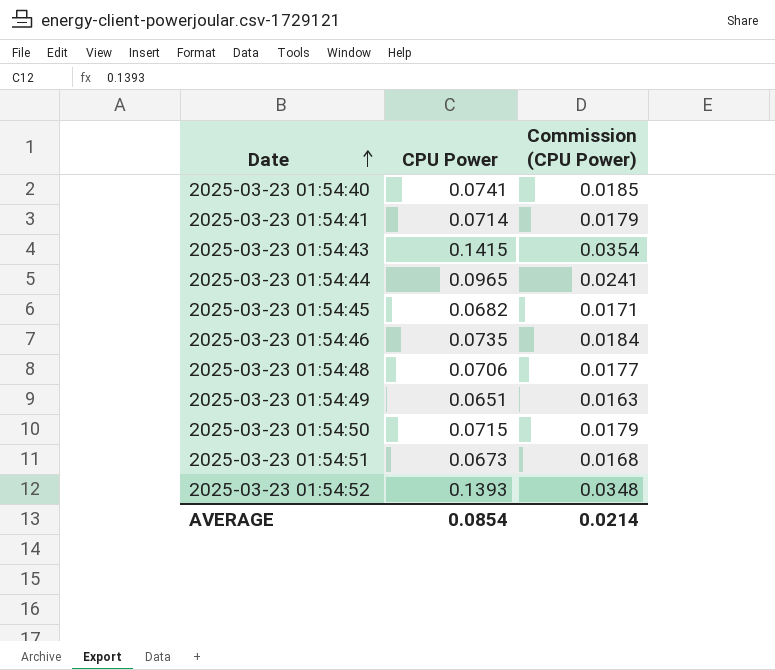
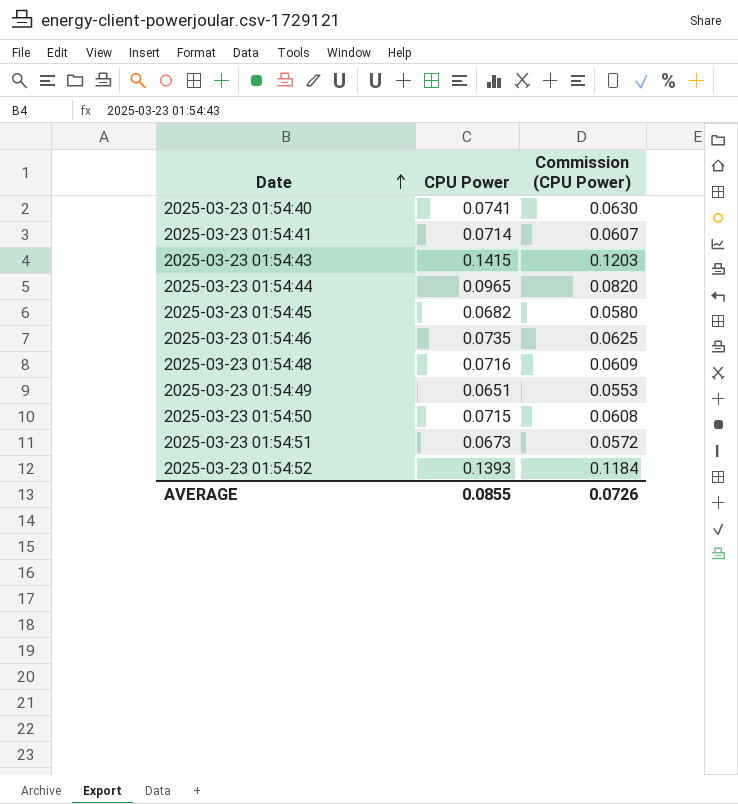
column Commission (CPU Power) | formula: [CPU Power] * 0.25 -> [CPU Power] * 0.85
2025-03-23 01:54:48 | CPU Power: 0.0706 -> 0.0716
AVERAGE | CPU Power: 0.0854 -> 0.0855
AVERAGE | Commission (CPU Power): 0.0214 -> 0.0726

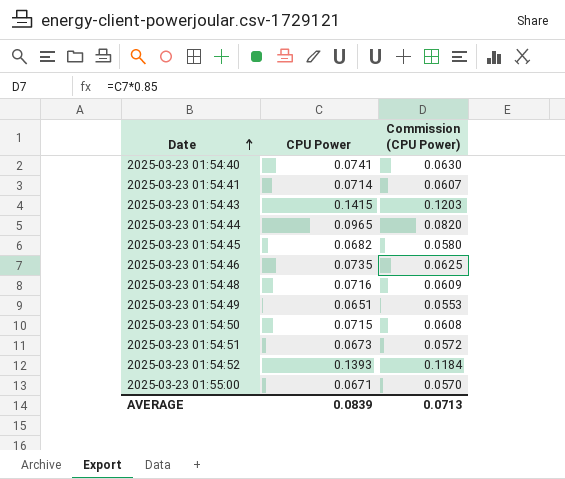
row 2025-03-23 01:55:00: none -> 0.0671 | 0.0570
AVERAGE | CPU Power: 0.0855 -> 0.0839
AVERAGE | Commission (CPU Power): 0.0726 -> 0.0713

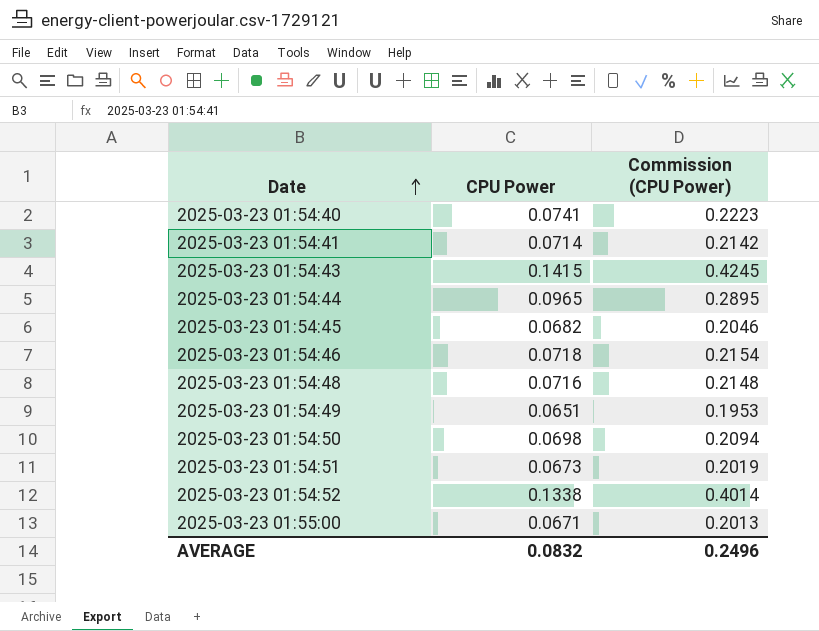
column Commission (CPU Power) | formula: [CPU Power] * 0.85 -> [CPU Power] * 3
2025-03-23 01:54:46 | CPU Power: 0.0735 -> 0.0718
2025-03-23 01:54:50 | CPU Power: 0.0715 -> 0.0698
2025-03-23 01:54:52 | CPU Power: 0.1393 -> 0.1338
AVERAGE | CPU Power: 0.0839 -> 0.0832
AVERAGE | Commission (CPU Power): 0.0713 -> 0.2496

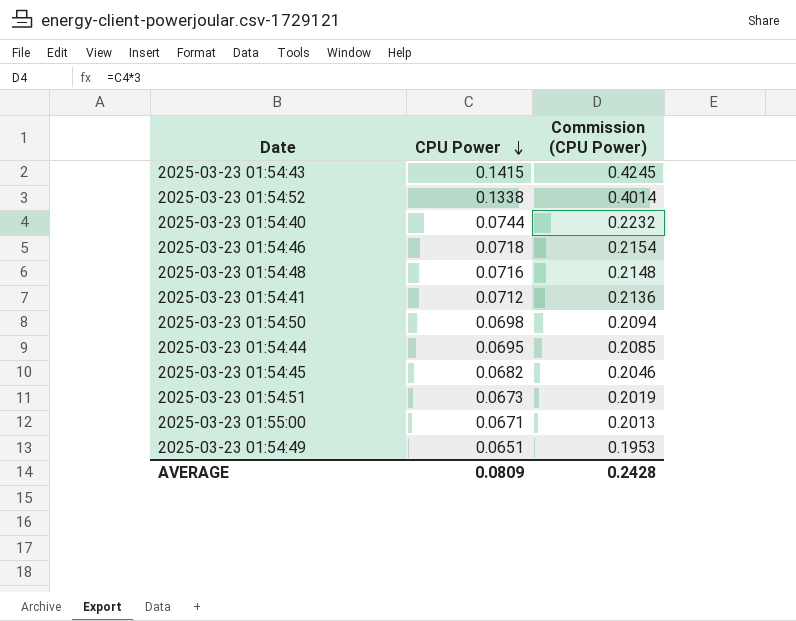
row order: Date ascending -> CPU Power descending
2025-03-23 01:54:40 | CPU Power: 0.0741 -> 0.0744
2025-03-23 01:54:40 | Commission (CPU Power): 0.2223 -> 0.2232
2025-03-23 01:54:41 | CPU Power: 0.0714 -> 0.0712
2025-03-23 01:54:41 | Commission (CPU Power): 0.2142 -> 0.2136
2025-03-23 01:54:44 | CPU Power: 0.0965 -> 0.0695
2025-03-23 01:54:44 | Commission (CPU Power): 0.2895 -> 0.2085
AVERAGE | CPU Power: 0.0832 -> 0.0809
AVERAGE | Commission (CPU Power): 0.2496 -> 0.2428

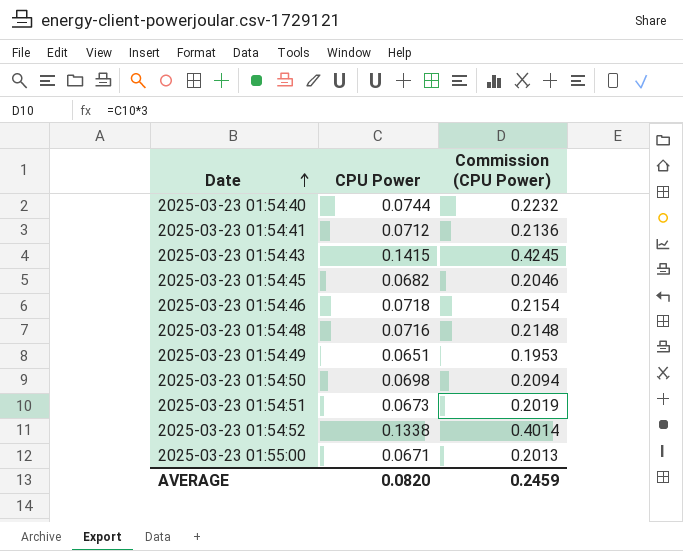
row order: CPU Power descending -> Date ascending
row 2025-03-23 01:54:44: 0.0695 | 0.2085 -> none
AVERAGE | CPU Power: 0.0809 -> 0.0820
AVERAGE | Commission (CPU Power): 0.2428 -> 0.2459

